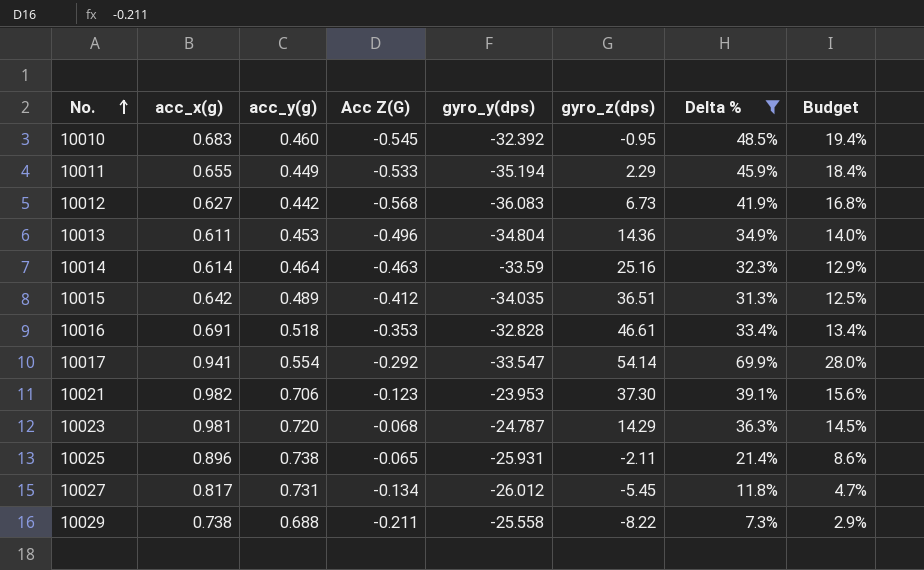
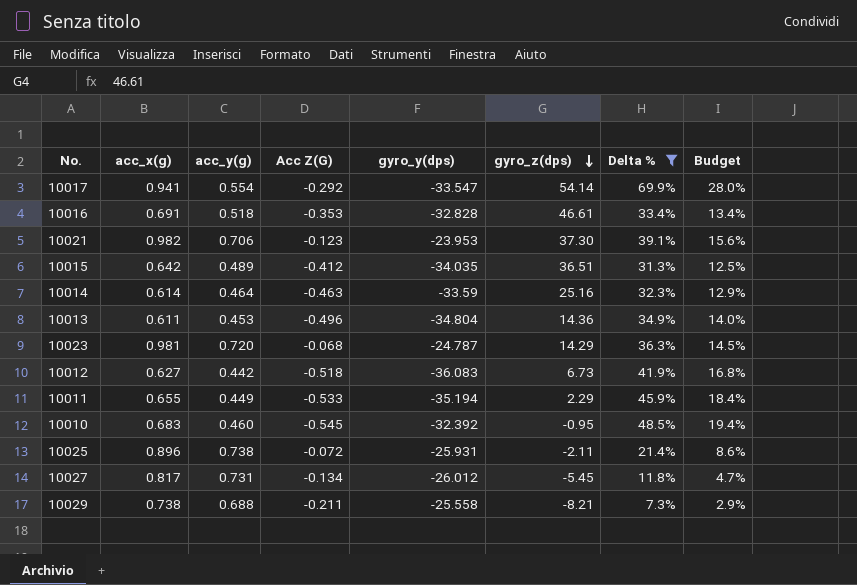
row order: No. ascending -> gyro_z(dps) descending
10012 | Acc Z(G): -0.568 -> -0.518
10025 | Acc Z(G): -0.065 -> -0.072
10029 | gyro_z(dps): -8.22 -> -8.21

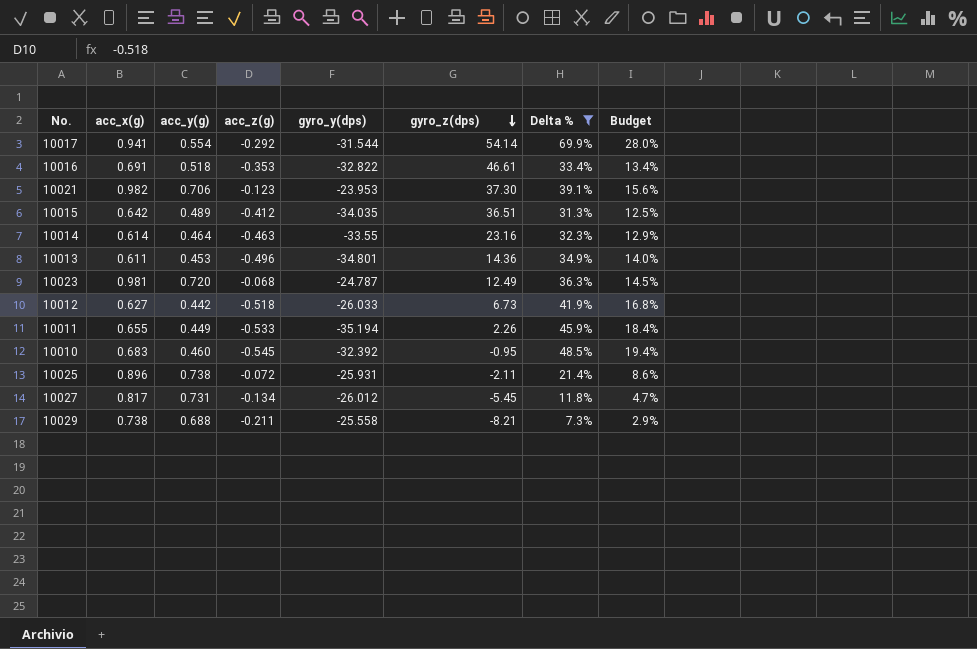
column name: Acc Z(G) -> acc_z(g)
10017 | gyro_y(dps): -33.547 -> -31.544
10016 | gyro_y(dps): -32.828 -> -32.822
10014 | gyro_y(dps): -33.59 -> -33.55
10014 | gyro_z(dps): 25.16 -> 23.16
10013 | gyro_y(dps): -34.804 -> -34.801
10023 | gyro_z(dps): 14.29 -> 12.49
10012 | gyro_y(dps): -36.083 -> -26.033
10011 | gyro_z(dps): 2.29 -> 2.26

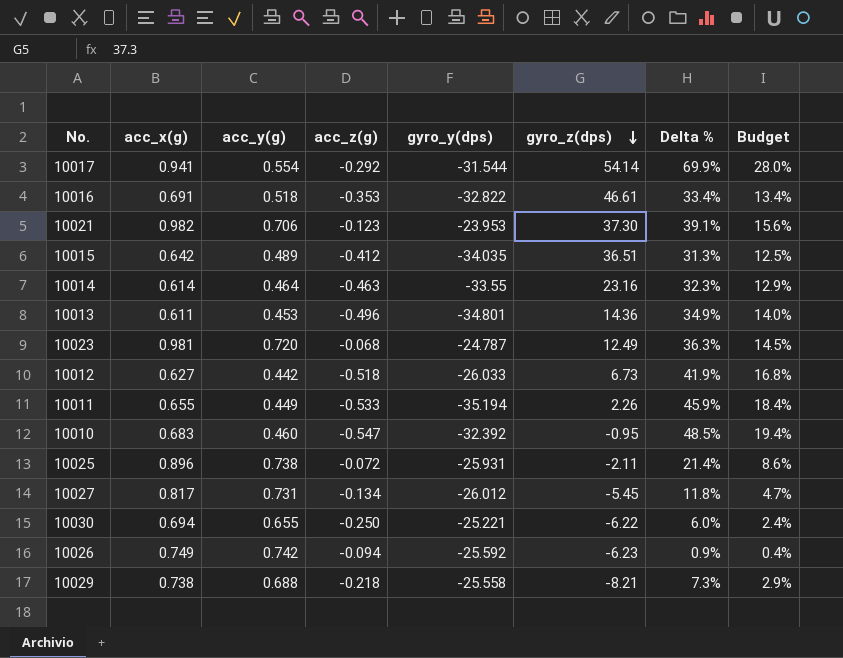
filter: Delta % >= 7.3% -> none
10010 | acc_z(g): -0.545 -> -0.547
10029 | acc_z(g): -0.211 -> -0.218

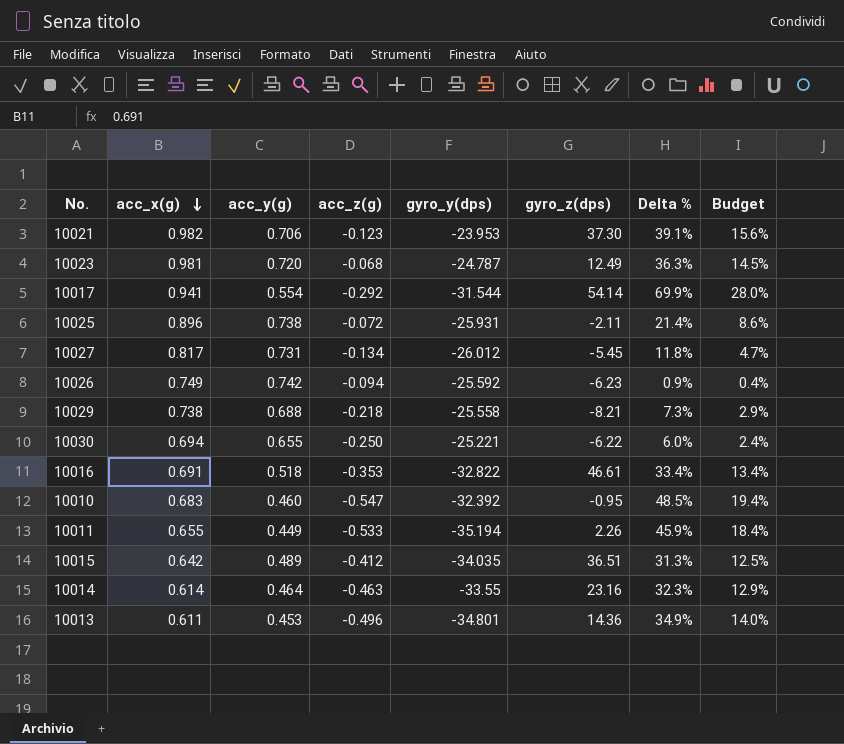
row order: gyro_z(dps) descending -> acc_x(g) descending
row 10012: 0.627 | 0.442 | -0.518 | -26.033 | 6.73 | 41.9% | 16.8% -> none

